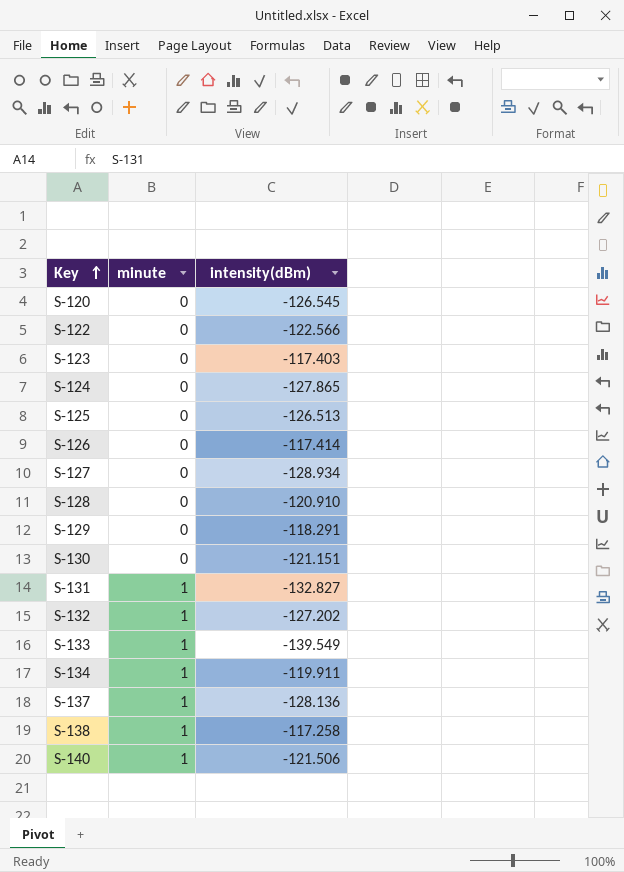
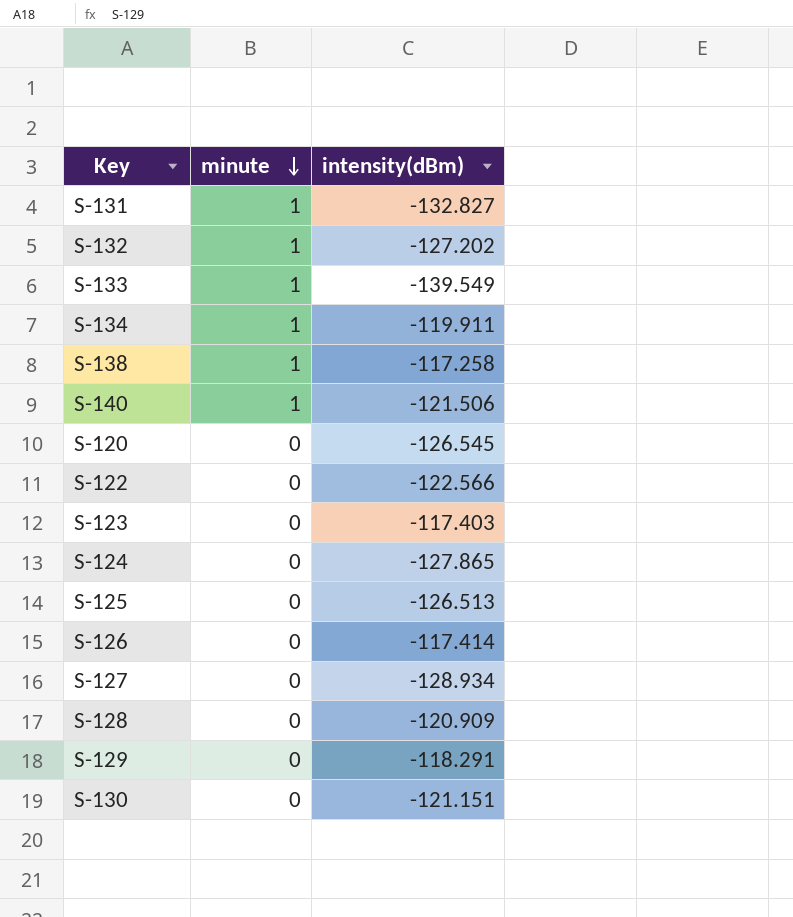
row order: Key ascending -> minute descending
row S-137: 1 | -128.136 -> none
S-128 | intensity(dBm): -120.910 -> -120.909

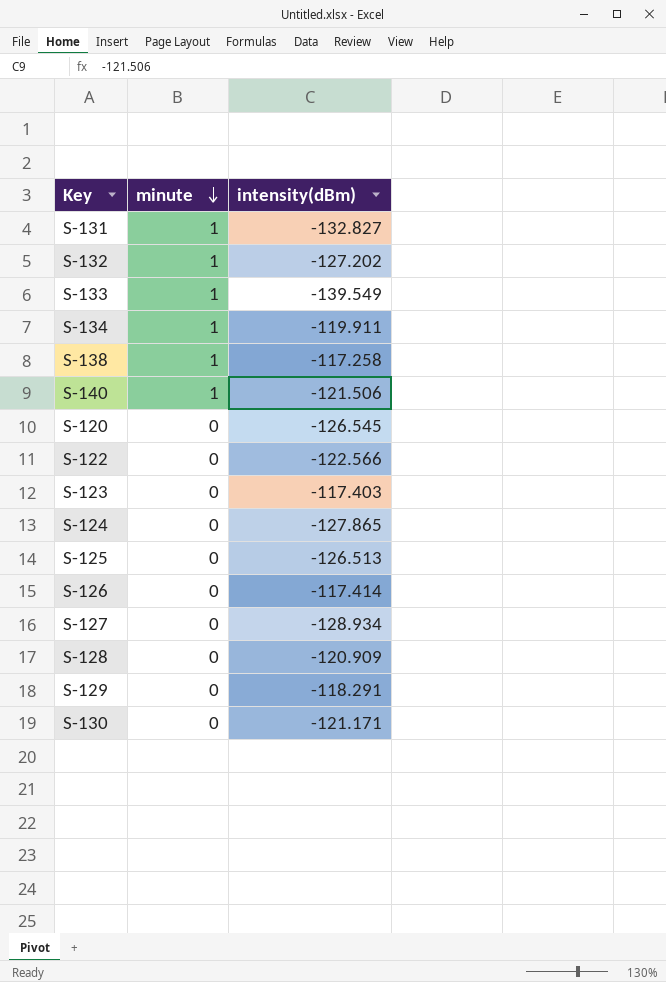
S-130 | intensity(dBm): -121.151 -> -121.171

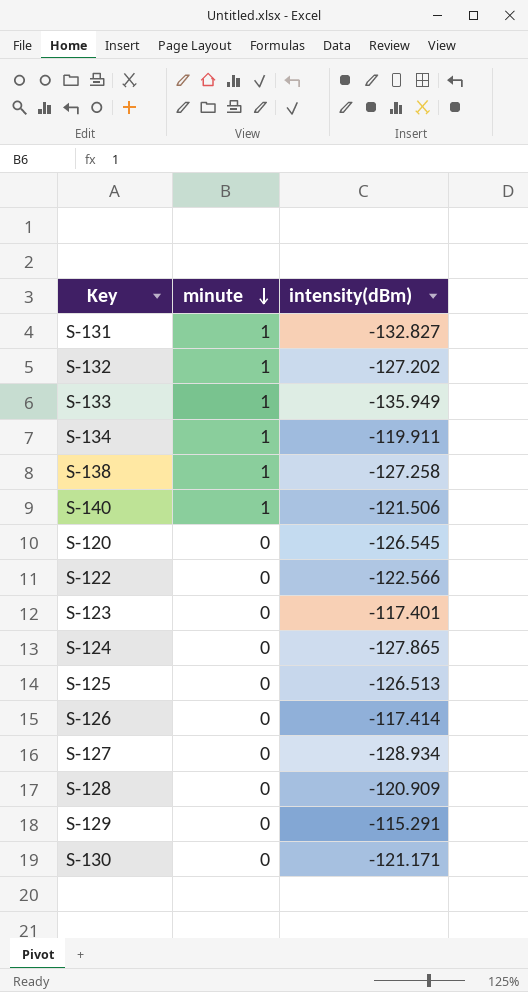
S-133 | intensity(dBm): -139.549 -> -135.949
S-138 | intensity(dBm): -117.258 -> -127.258
S-123 | intensity(dBm): -117.403 -> -117.401
S-129 | intensity(dBm): -118.291 -> -115.291

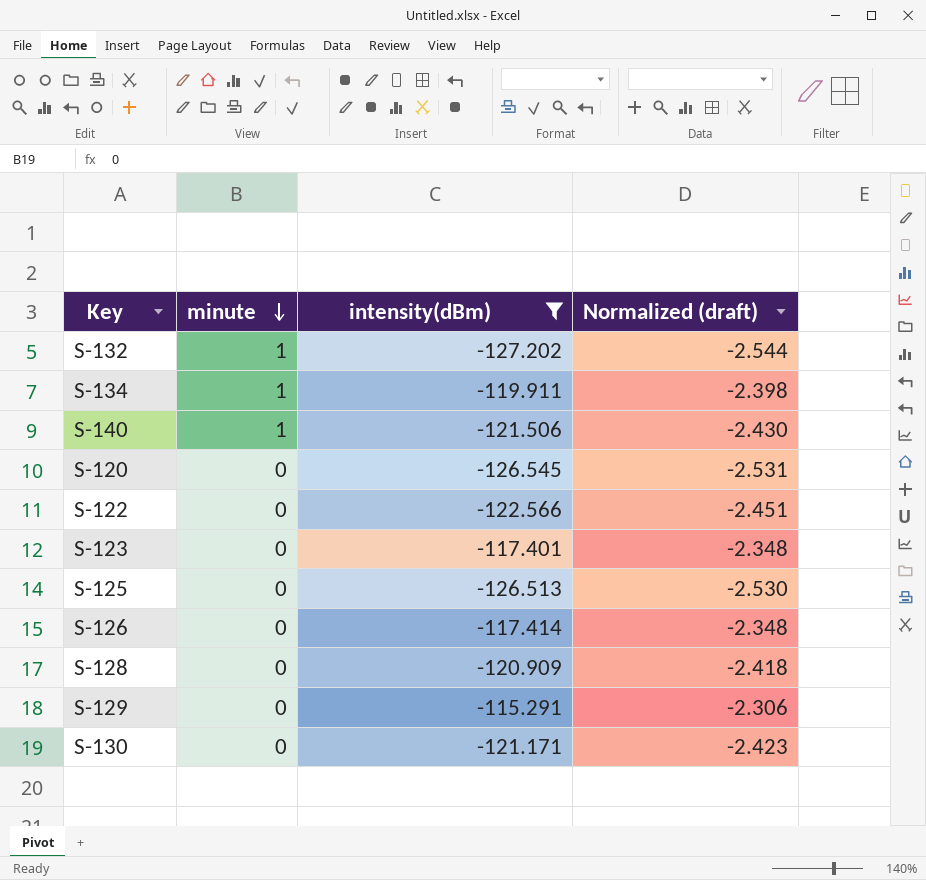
filter: none -> intensity(dBm) >= -127.202
column Normalized (draft) | formula: none -> [intensity(dBm)] * 0.02

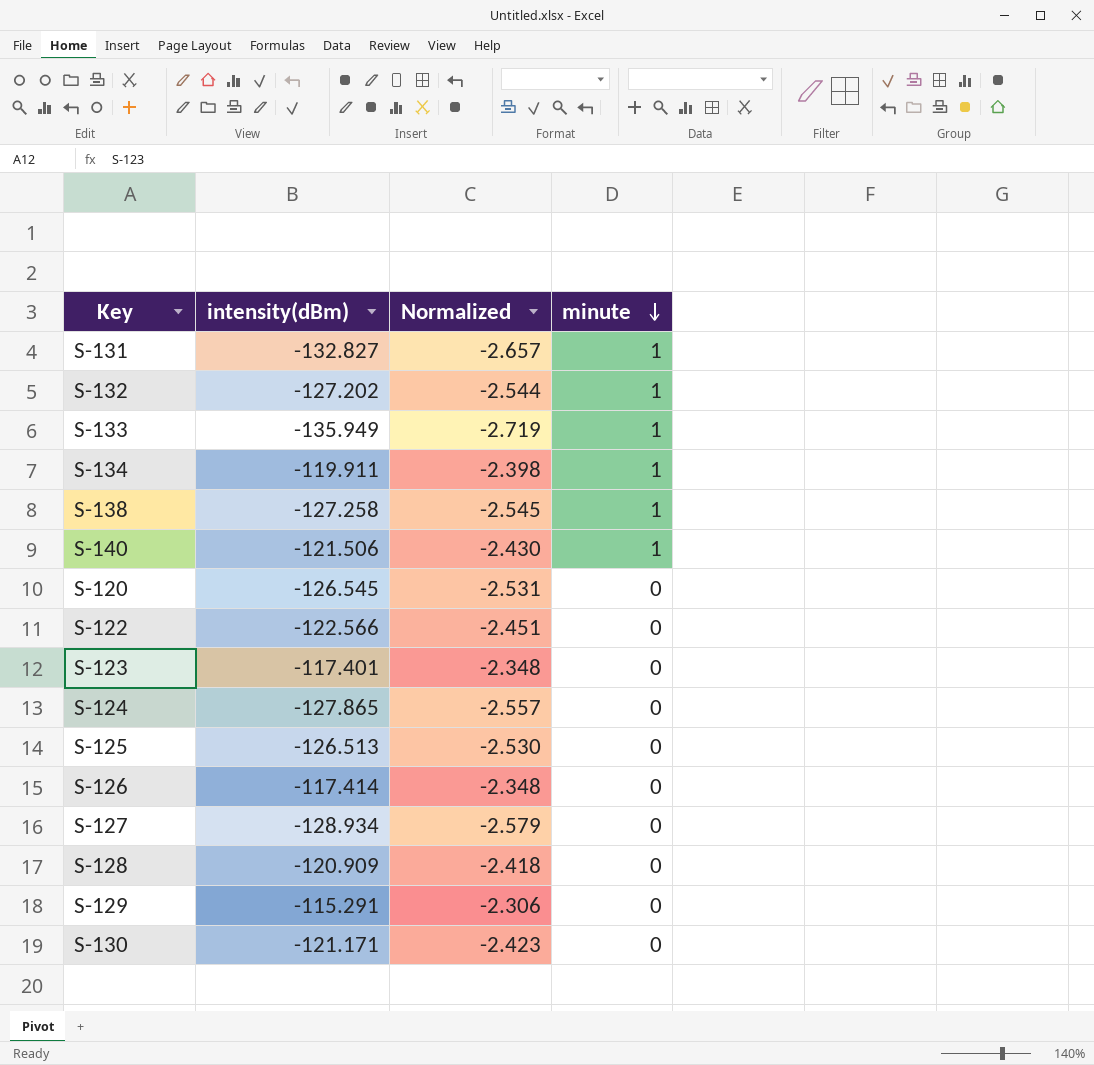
filter: intensity(dBm) >= -127.202 -> none
column name: Normalized (draft) -> Normalized
column minute | position: 2 -> 4

